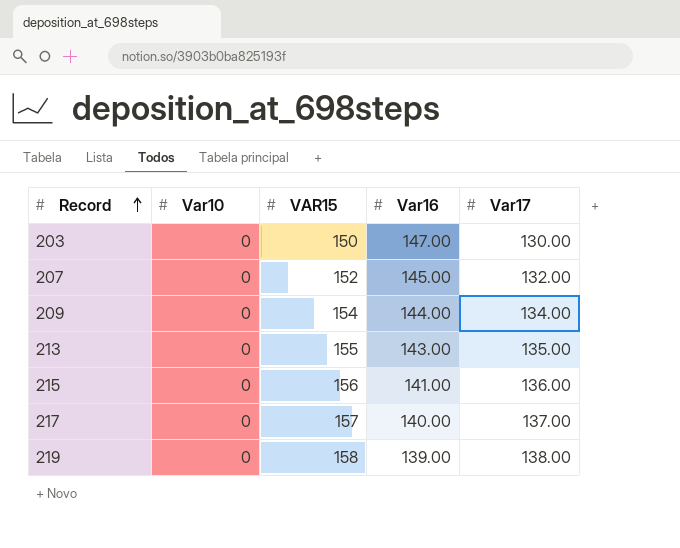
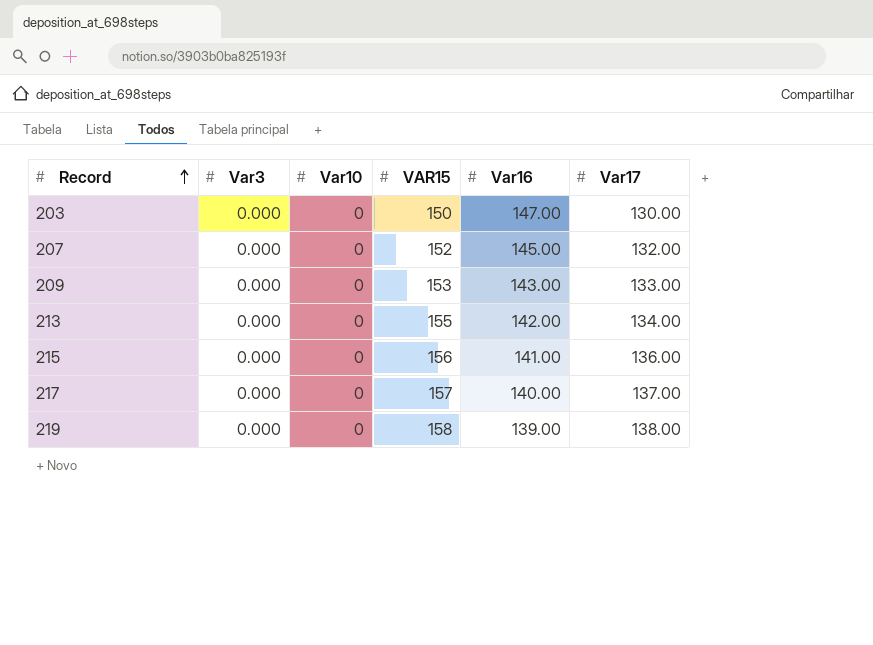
column Var3 | position: none -> 2
209 | VAR15: 154 -> 153
209 | Var16: 144.00 -> 143.00
209 | Var17: 134.00 -> 133.00
213 | Var16: 143.00 -> 142.00
213 | Var17: 135.00 -> 134.00

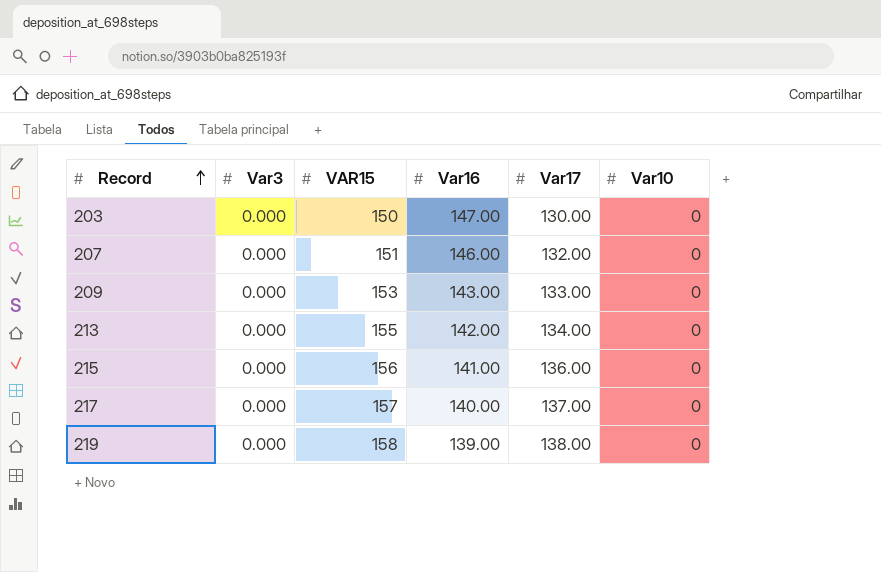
column Var10 | position: 3 -> 6
207 | VAR15: 152 -> 151
207 | Var16: 145.00 -> 146.00

